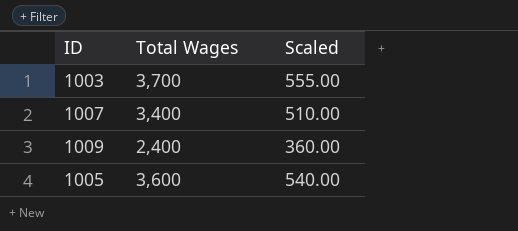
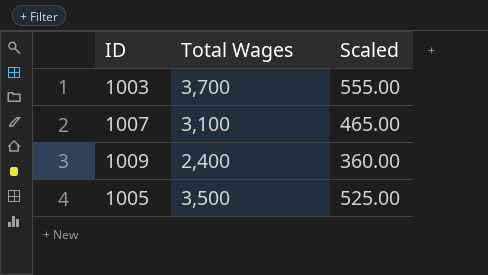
1007 | Total Wages: 3,400 -> 3,100
1007 | Scaled: 510.00 -> 465.00
1005 | Total Wages: 3,600 -> 3,500
1005 | Scaled: 540.00 -> 525.00

